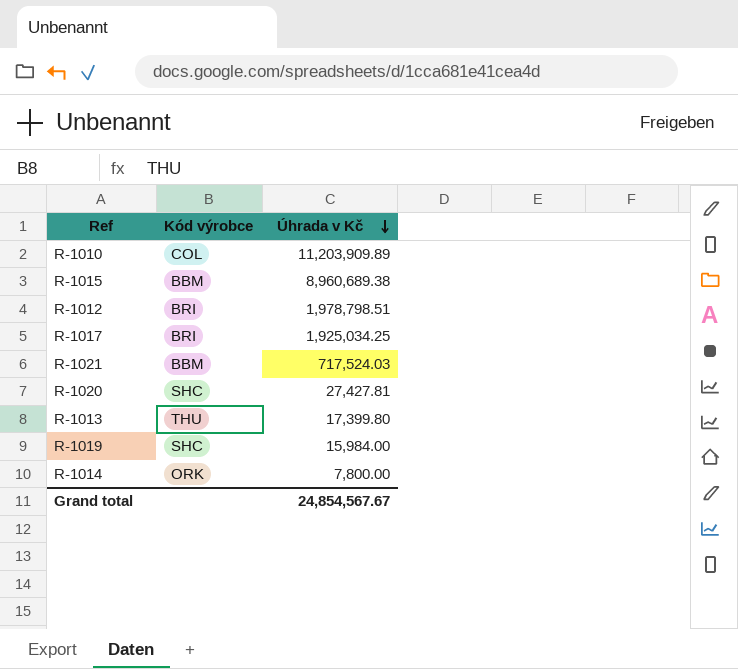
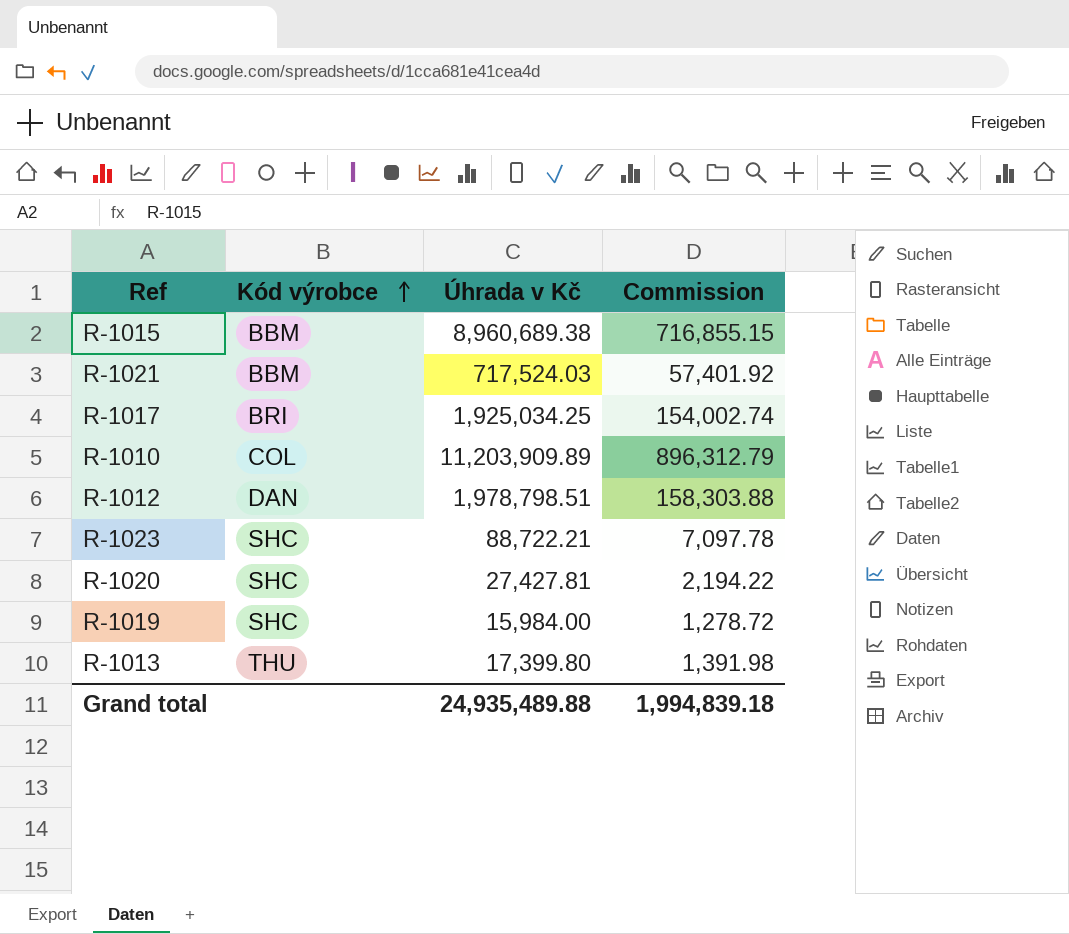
row order: Úhrada v Kč descending -> Kód výrobce ascending
column Commission | formula: none -> [Úhrada v Kč] * 0.08
row R-1014: ORK | 7,800.00 -> none
R-1012 | Kód výrobce: BRI -> DAN
row R-1023: none -> SHC | 88,722.21 | 7,097.78
Grand total | Úhrada v Kč: 24,854,567.67 -> 24,935,489.88

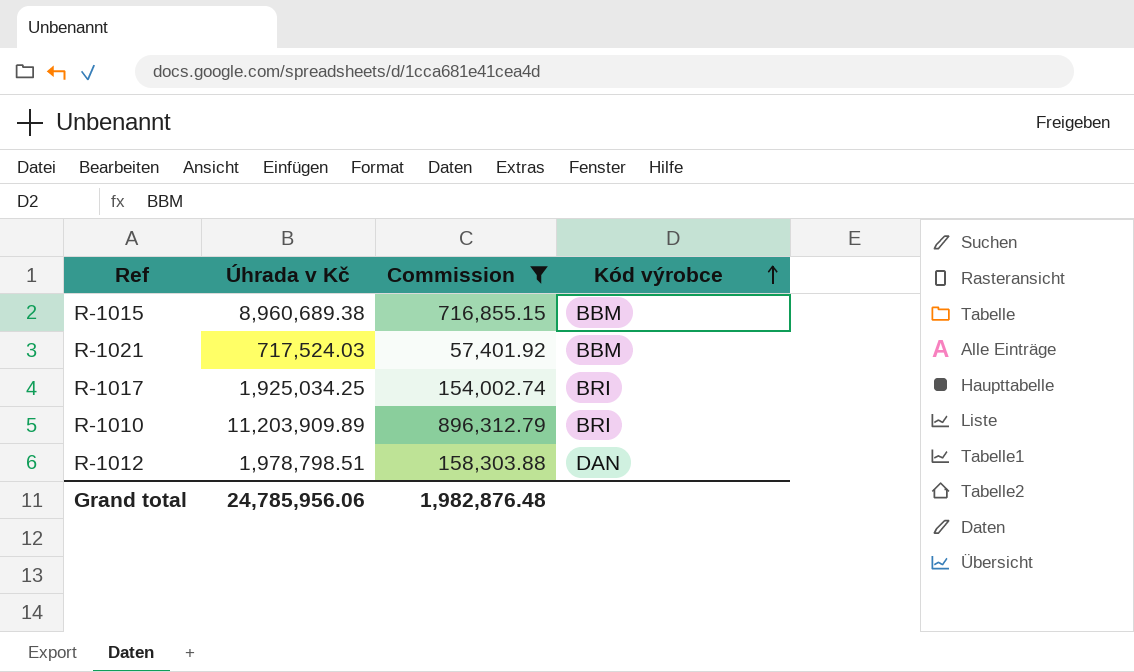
filter: none -> Commission >= 57,401.92
column Kód výrobce | position: 2 -> 4
R-1010 | Kód výrobce: COL -> BRI
Grand total | Úhrada v Kč: 24,935,489.88 -> 24,785,956.06
Grand total | Commission: 1,994,839.18 -> 1,982,876.48

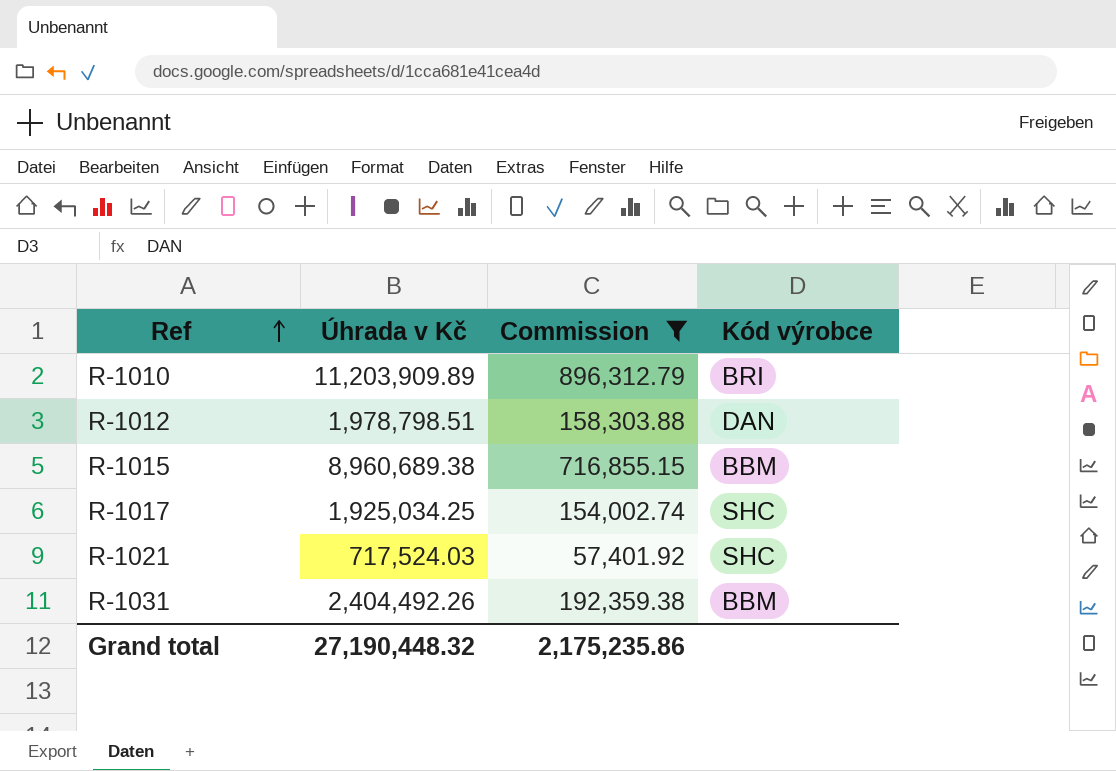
row order: Kód výrobce ascending -> Ref ascending
R-1017 | Kód výrobce: BRI -> SHC
R-1021 | Kód výrobce: BBM -> SHC
row R-1031: none -> 2,404,492.26 | 192,359.38 | BBM
Grand total | Úhrada v Kč: 24,785,956.06 -> 27,190,448.32
Grand total | Commission: 1,982,876.48 -> 2,175,235.86

